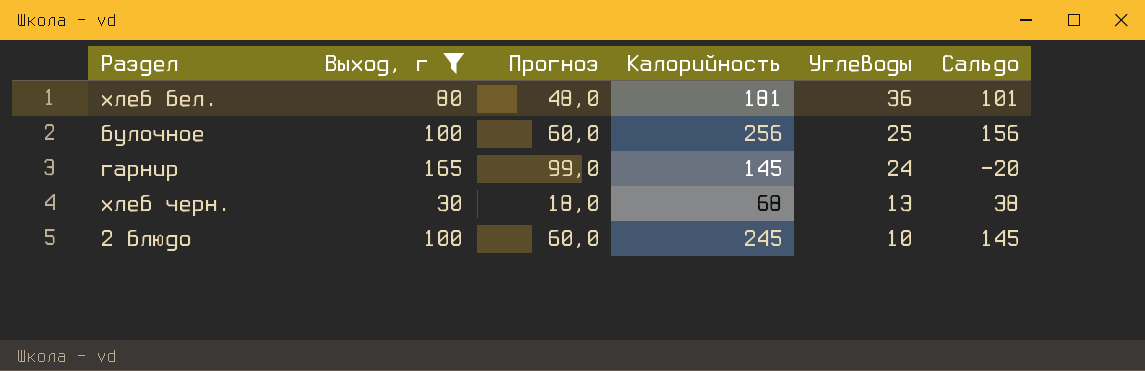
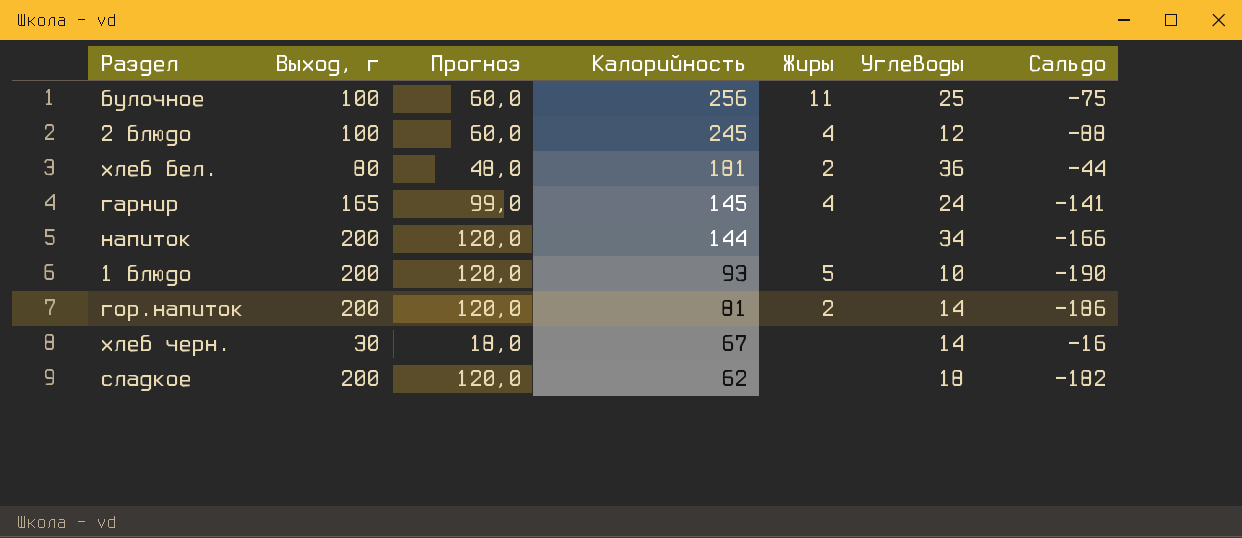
filter: Выход, г != 200 -> none
row order: Углеводы descending -> Калорийность descending
column Жиры | position: none -> 5
column Сальдо | formula: [Калорийность] - [Выход, г] -> [Углеводы] - [Выход, г]
2 блюдо | Углеводы: 10 -> 12
хлеб черн. | Калорийность: 68 -> 67
хлеб черн. | Углеводы: 13 -> 14

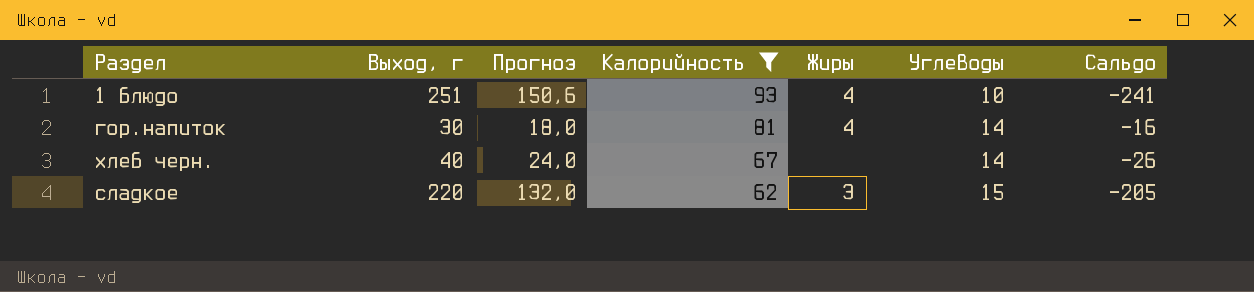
filter: none -> Калорийность <= 93
1 блюдо | Выход, г: 200 -> 251
1 блюдо | Прогноз: 120,0 -> 150,6
1 блюдо | Жиры: 5 -> 4
1 блюдо | Сальдо: -190 -> -241
гор.напиток | Выход, г: 200 -> 30
гор.напиток | Прогноз: 120,0 -> 18,0
гор.напиток | Жиры: 2 -> 4
гор.напиток | Сальдо: -186 -> -16
хлеб черн. | Выход, г: 30 -> 40
хлеб черн. | Прогноз: 18,0 -> 24,0
хлеб черн. | Сальдо: -16 -> -26
сладкое | Выход, г: 200 -> 220
сладкое | Прогноз: 120,0 -> 132,0
сладкое | Жиры: none -> 3
сладкое | Углеводы: 18 -> 15
сладкое | Сальдо: -182 -> -205

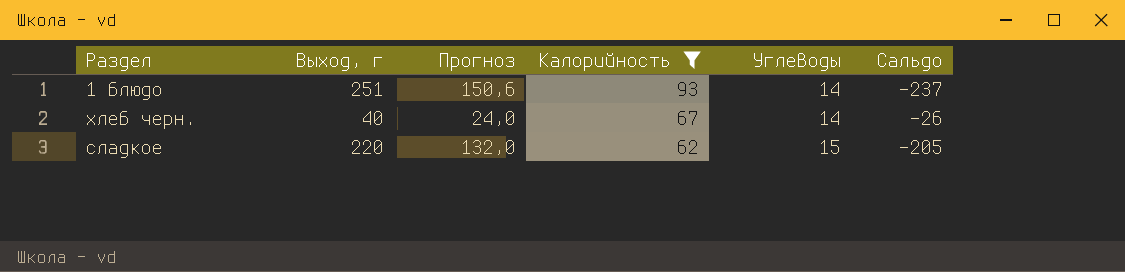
column Жиры | position: 5 -> none
row гор.напиток: 30 | 18,0 | 81 | 4 | 14 | -16 -> none
1 блюдо | Углеводы: 10 -> 14
1 блюдо | Сальдо: -241 -> -237

